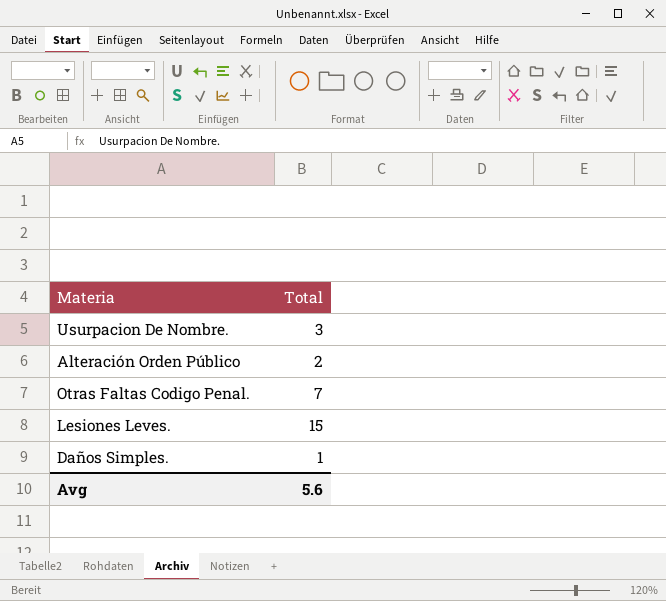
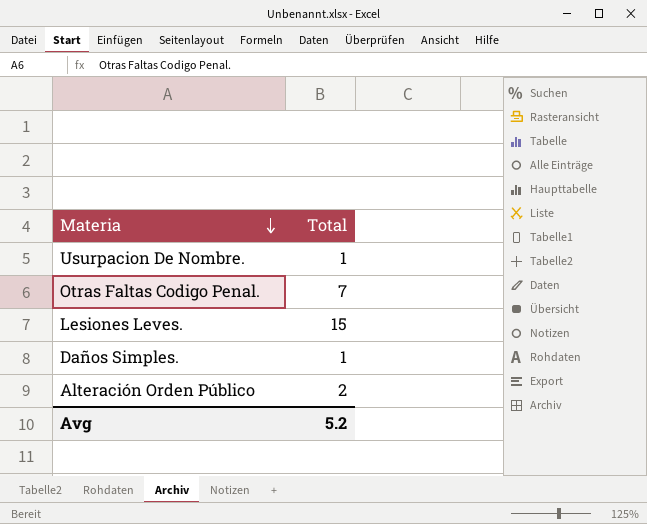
row order: none -> Materia descending
Usurpacion De Nombre. | Total: 3 -> 1
Avg | Total: 5.6 -> 5.2

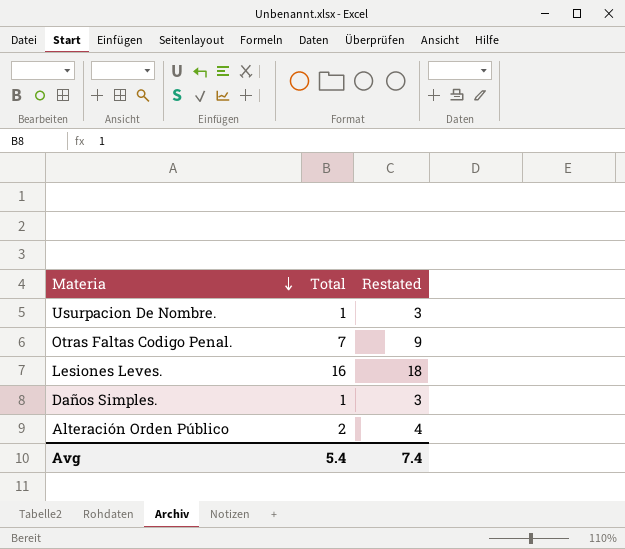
column Restated | formula: none -> [Total] + 2
Lesiones Leves. | Total: 15 -> 16
Avg | Total: 5.2 -> 5.4

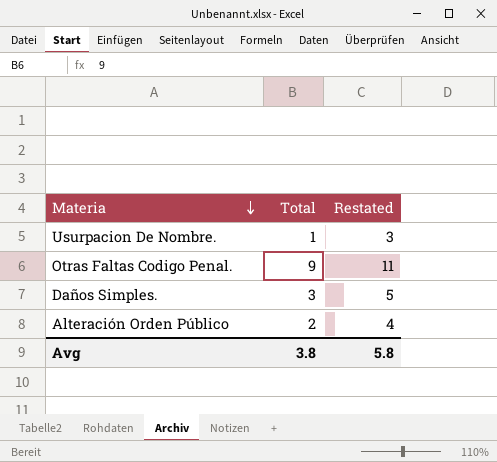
row Lesiones Leves.: 16 | 18 -> none
Otras Faltas Codigo Penal. | Total: 7 -> 9
Otras Faltas Codigo Penal. | Restated: 9 -> 11
Daños Simples. | Total: 1 -> 3
Daños Simples. | Restated: 3 -> 5
Avg | Total: 5.4 -> 3.8
Avg | Restated: 7.4 -> 5.8

